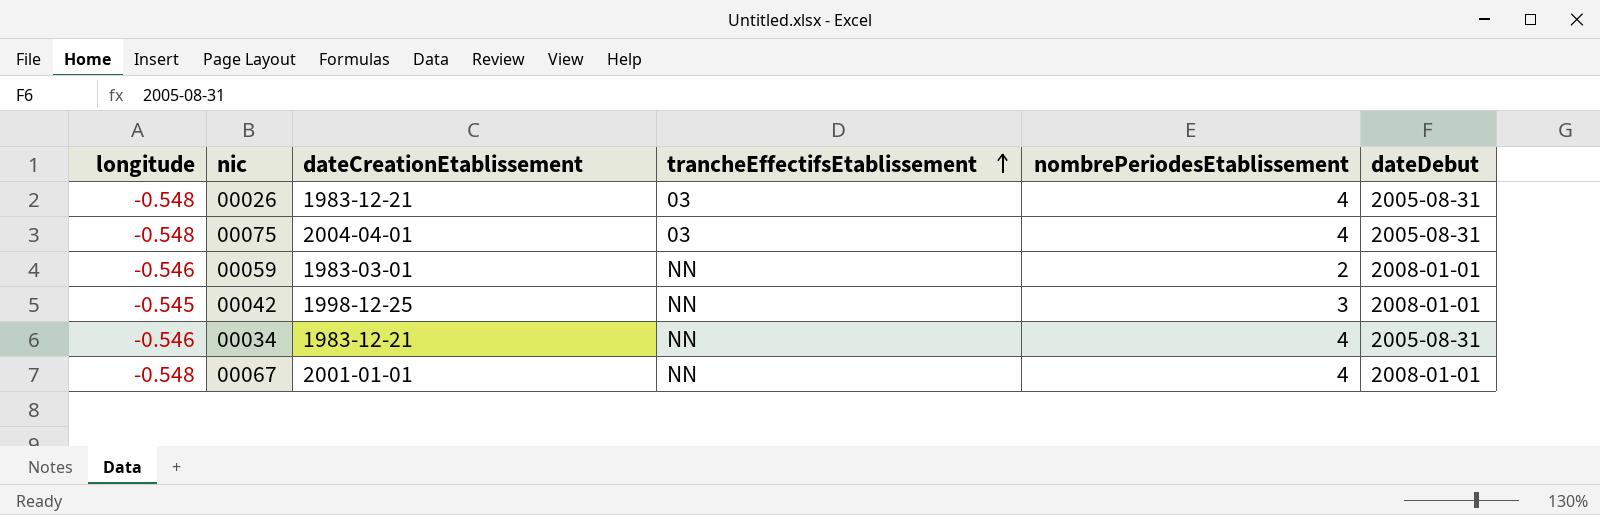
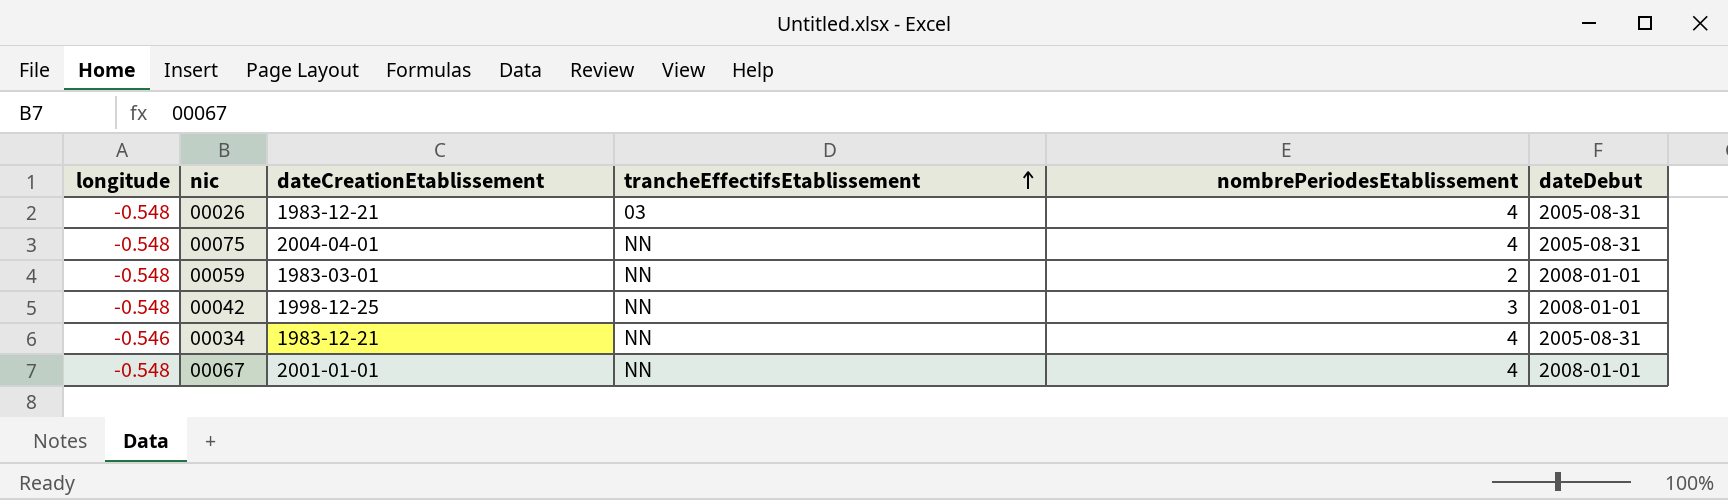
00075 | trancheEffectifsEtablissement: 03 -> NN
00059 | longitude: -0.546 -> -0.548
00042 | longitude: -0.545 -> -0.548

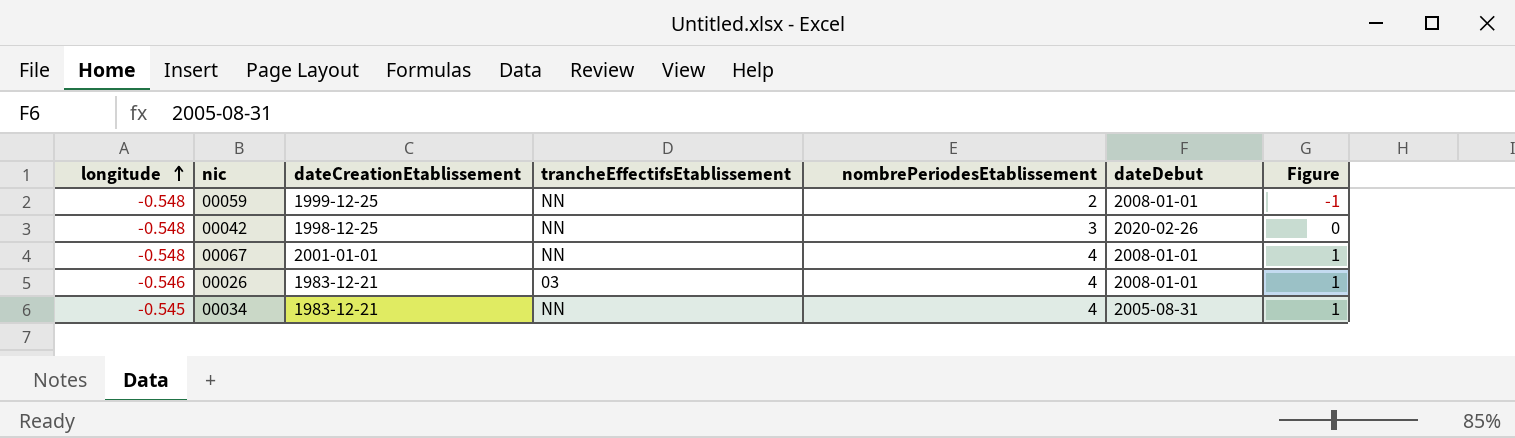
row order: trancheEffectifsEtablissement ascending -> longitude ascending
column Figure | formula: none -> [nombrePeriodesEtablissement] - 3
row 00075: -0.548 | 2004-04-01 | NN | 4 | 2005-08-31 -> none
00059 | dateCreationEtablissement: 1983-03-01 -> 1999-12-25
00042 | dateDebut: 2008-01-01 -> 2020-02-26
00026 | longitude: -0.548 -> -0.546
00026 | dateDebut: 2005-08-31 -> 2008-01-01
00034 | longitude: -0.546 -> -0.545

